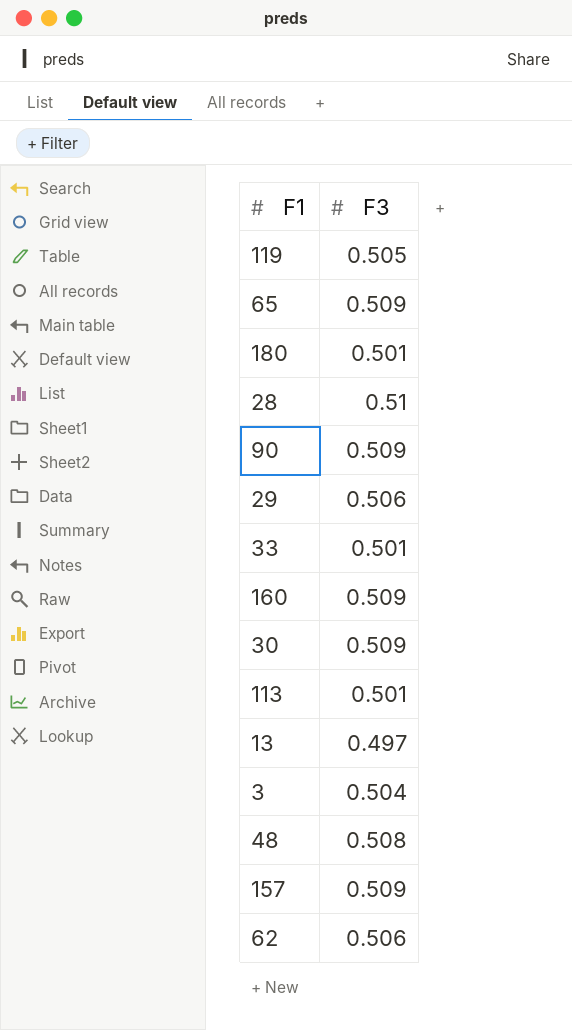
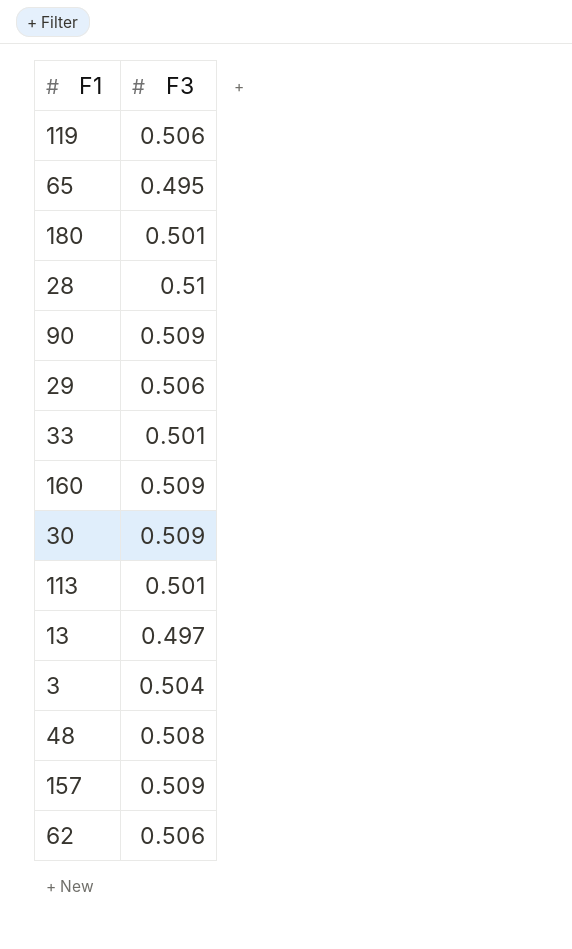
119 | F3: 0.505 -> 0.506
65 | F3: 0.509 -> 0.495

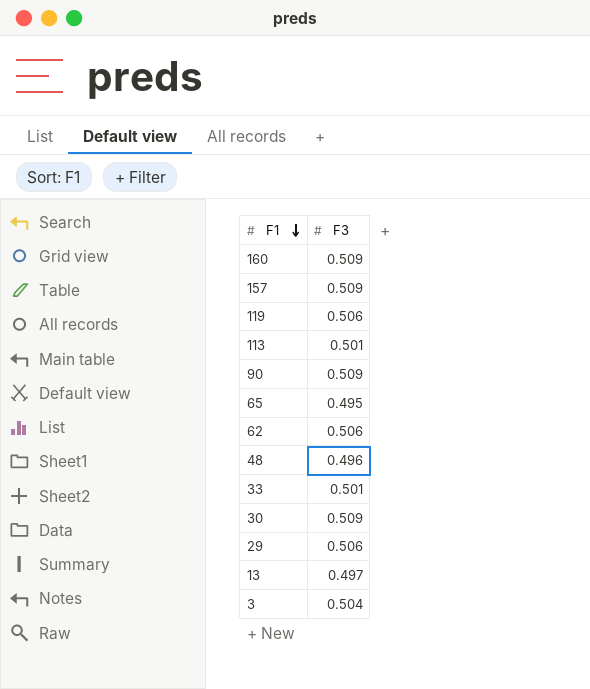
row order: none -> F1 descending
row 180: 0.501 -> none
row 28: 0.51 -> none
48 | F3: 0.508 -> 0.496

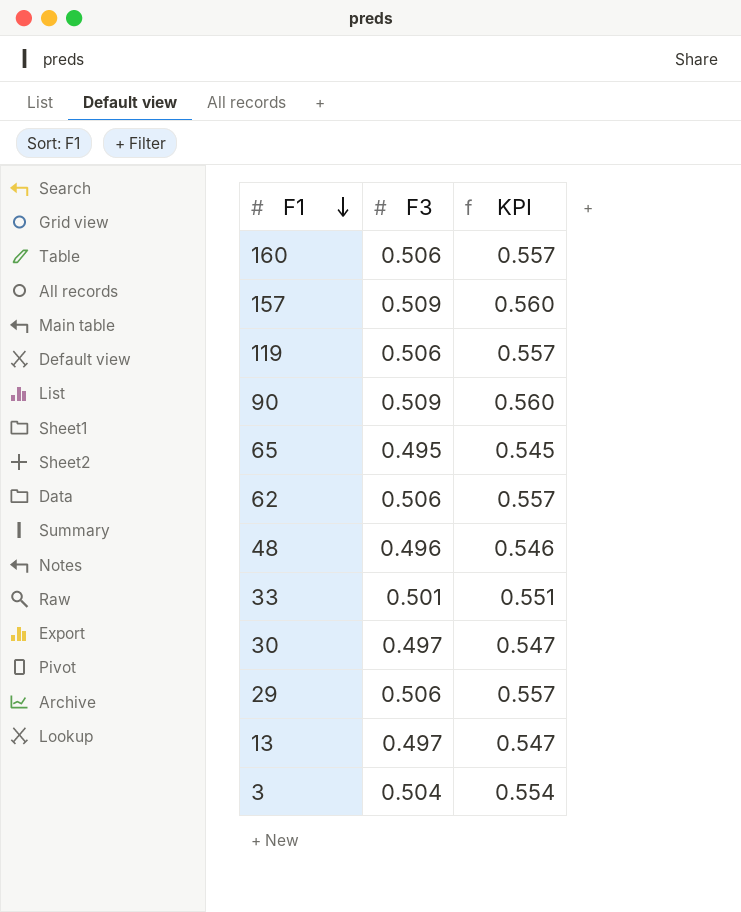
column KPI | formula: none -> [F3] * 1.1
row 113: 0.501 -> none
160 | F3: 0.509 -> 0.506
30 | F3: 0.509 -> 0.497

